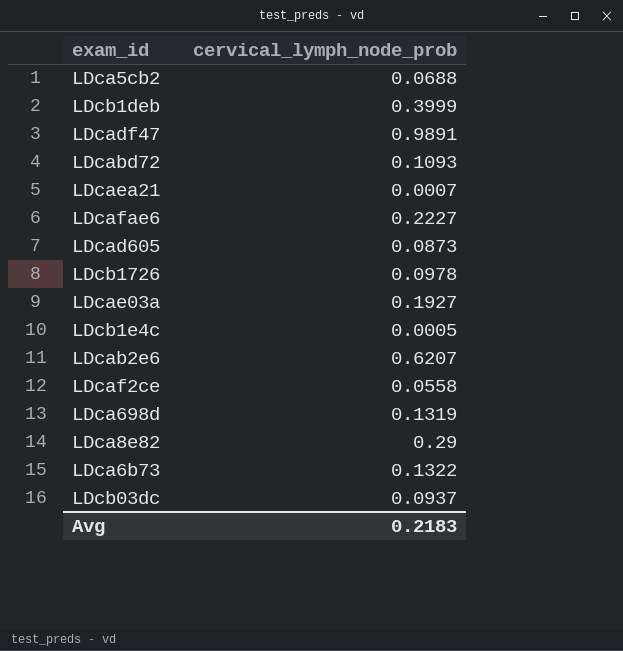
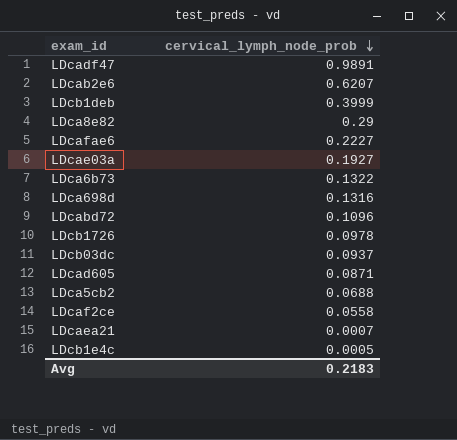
row order: none -> cervical_lymph_node_prob descending
LDca698d | cervical_lymph_node_prob: 0.1319 -> 0.1316
LDcabd72 | cervical_lymph_node_prob: 0.1093 -> 0.1096
LDcad605 | cervical_lymph_node_prob: 0.0873 -> 0.0871

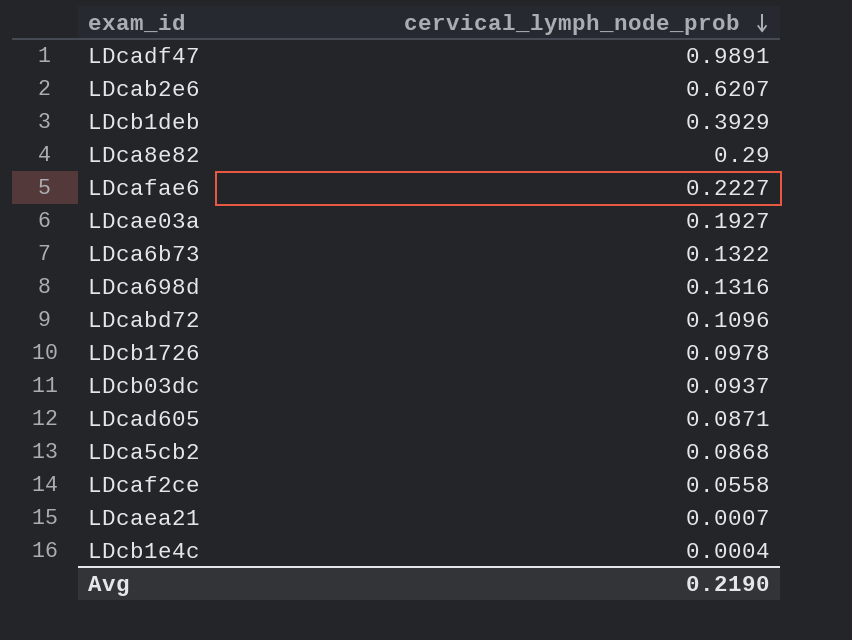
LDcb1deb | cervical_lymph_node_prob: 0.3999 -> 0.3929
LDca5cb2 | cervical_lymph_node_prob: 0.0688 -> 0.0868
LDcb1e4c | cervical_lymph_node_prob: 0.0005 -> 0.0004
Avg | cervical_lymph_node_prob: 0.2183 -> 0.2190

